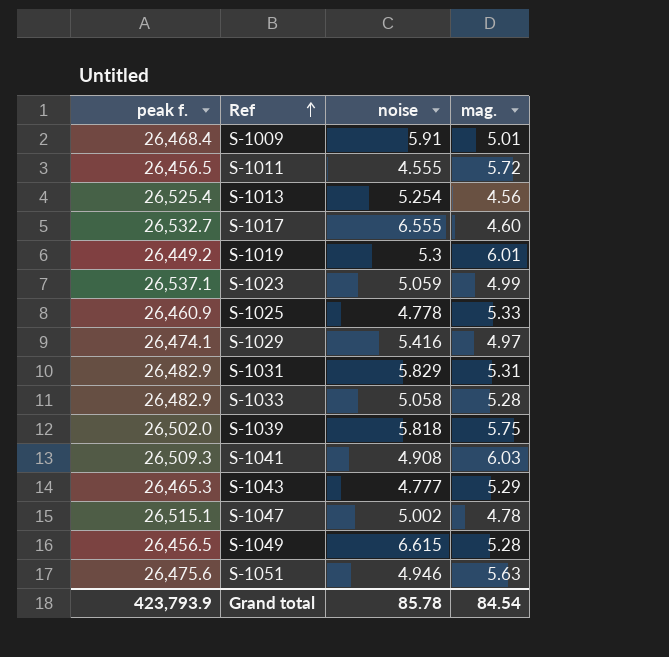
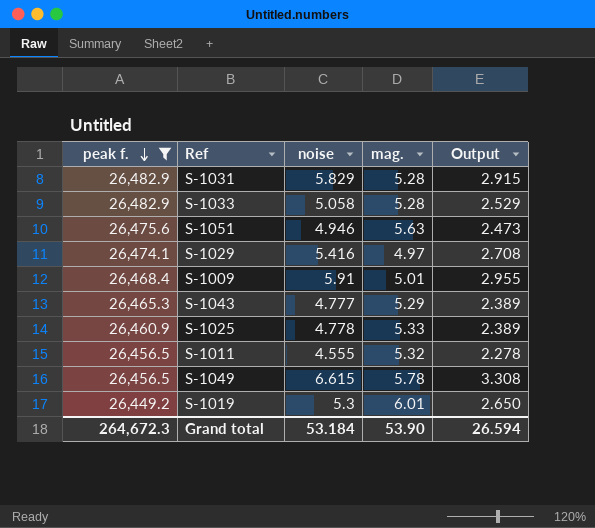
filter: none -> peak f. <= 26,482.9
row order: Ref ascending -> peak f. descending
column Output | formula: none -> [noise] * 0.5
S-1031 | mag.: 5.31 -> 5.28
S-1011 | mag.: 5.72 -> 5.32
S-1049 | mag.: 5.28 -> 5.78
Grand total | peak f.: 423,793.9 -> 264,672.3
Grand total | noise: 85.78 -> 53.184
Grand total | mag.: 84.54 -> 53.90

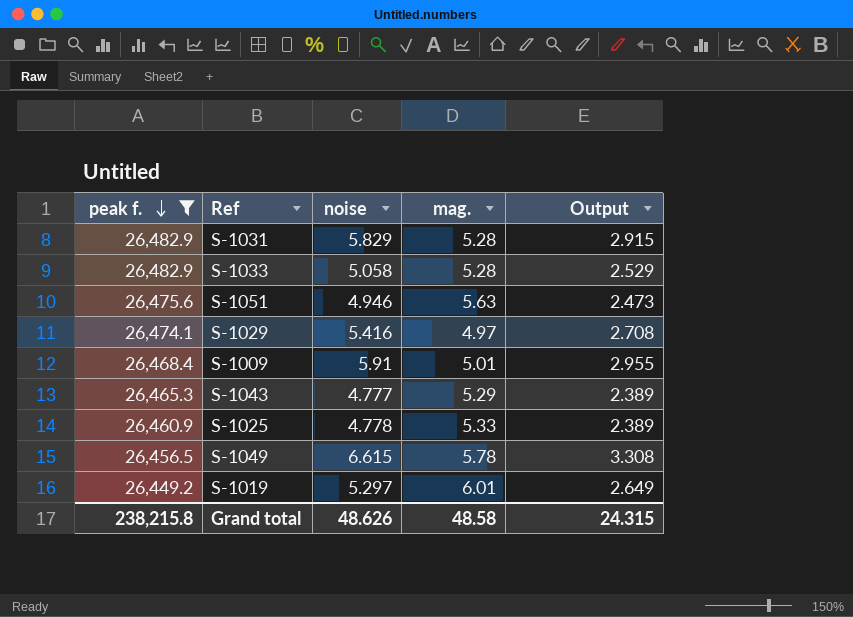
row S-1011: 26,456.5 | 4.555 | 5.32 | 2.278 -> none
S-1019 | noise: 5.3 -> 5.297
S-1019 | Output: 2.650 -> 2.649
Grand total | peak f.: 264,672.3 -> 238,215.8
Grand total | noise: 53.184 -> 48.626
Grand total | mag.: 53.90 -> 48.58
Grand total | Output: 26.594 -> 24.315

